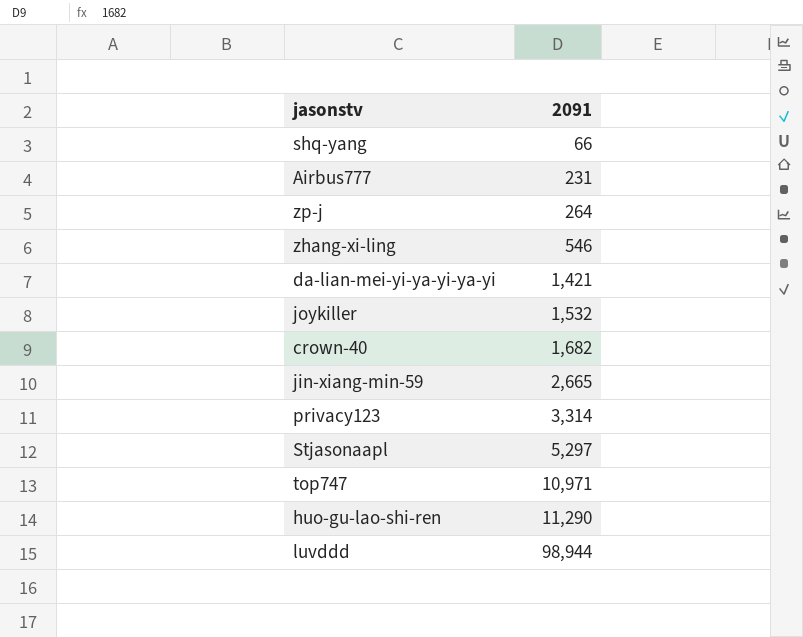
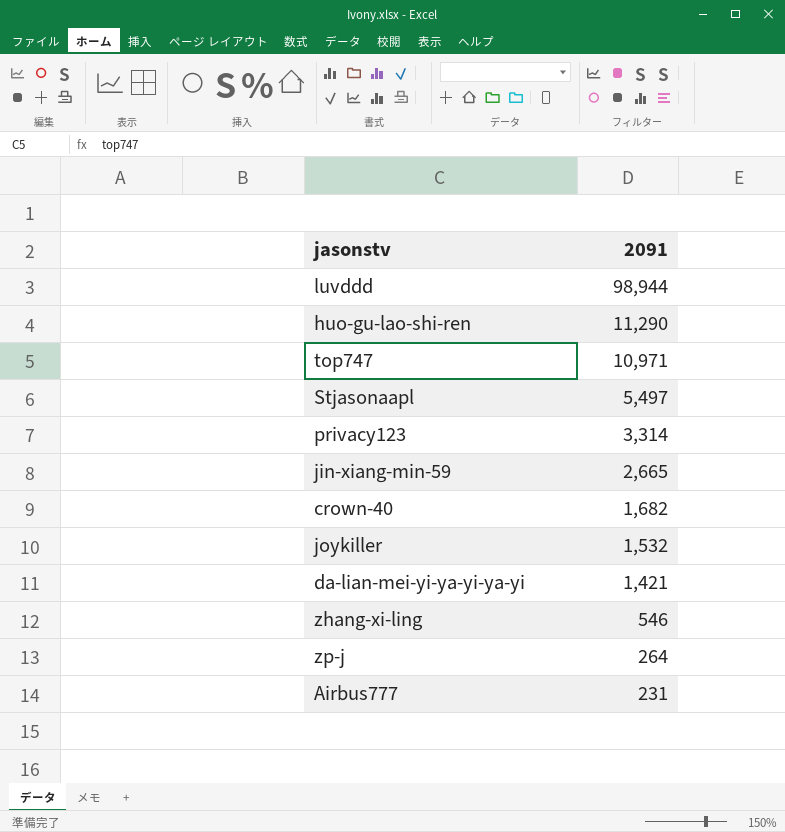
row order: 2091 ascending -> 2091 descending
row shq-yang: 66 -> none
Stjasonaapl | 2091: 5,297 -> 5,497

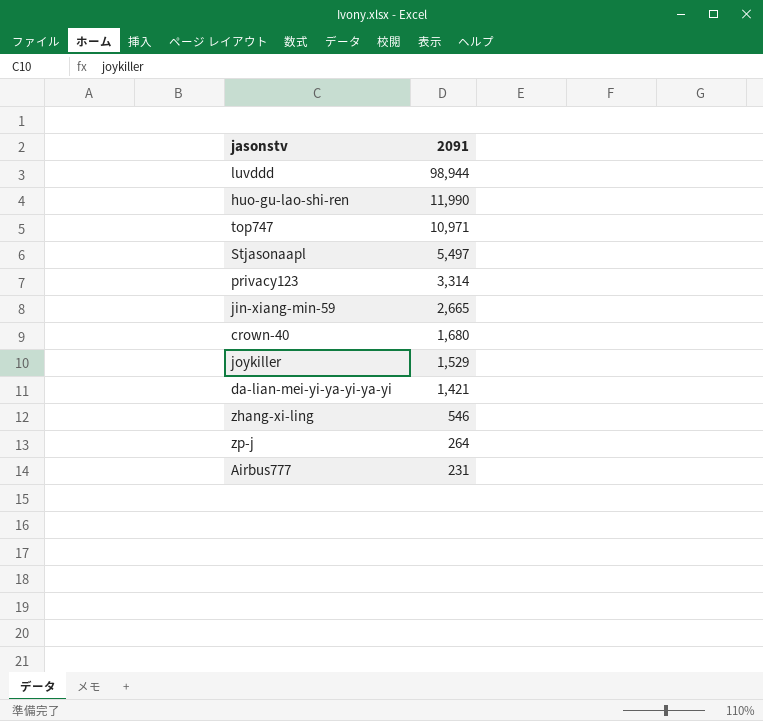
huo-gu-lao-shi-ren | 2091: 11,290 -> 11,990
crown-40 | 2091: 1,682 -> 1,680
joykiller | 2091: 1,532 -> 1,529

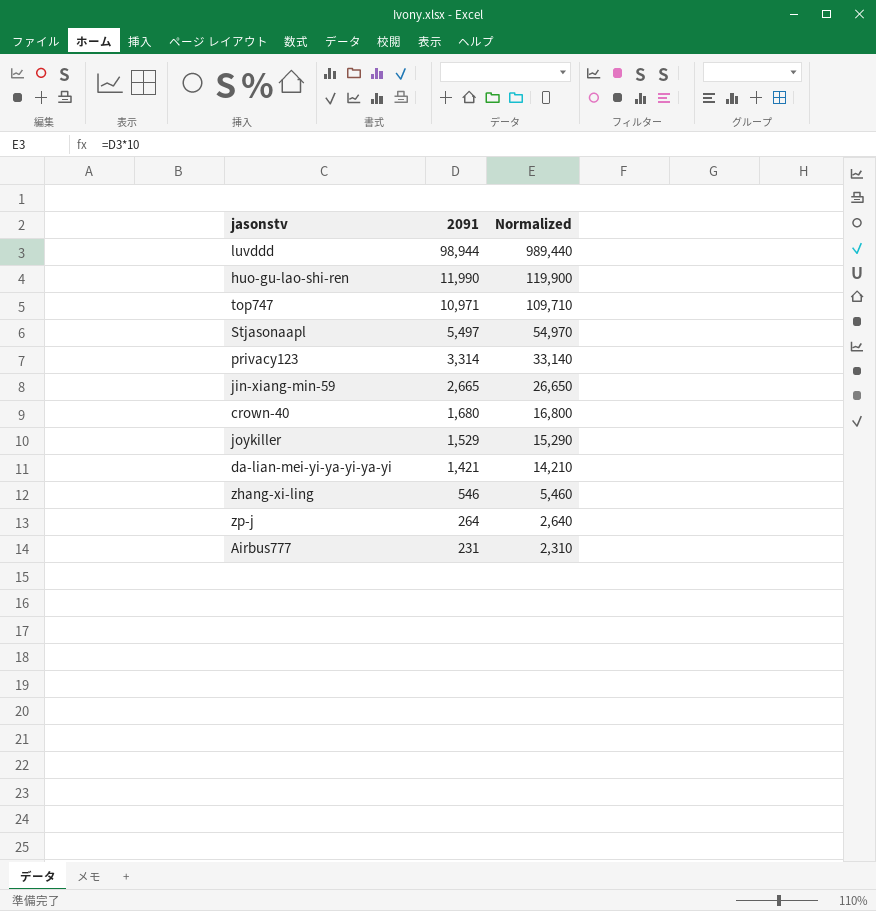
column Normalized | formula: none -> [2091] * 10

